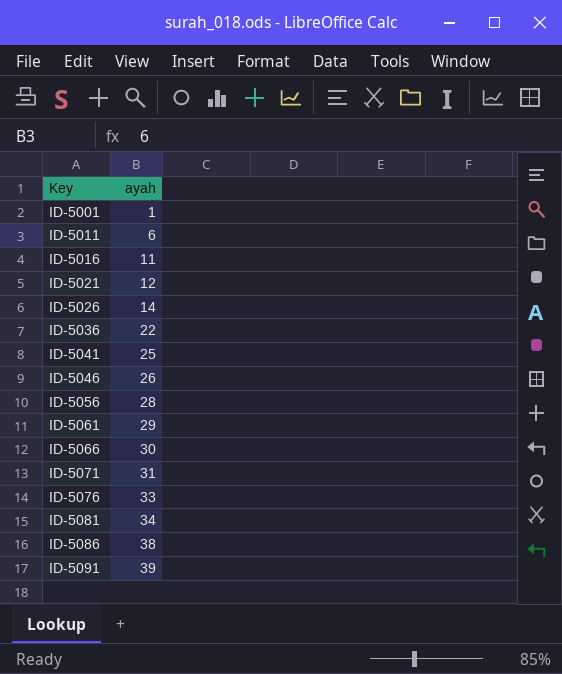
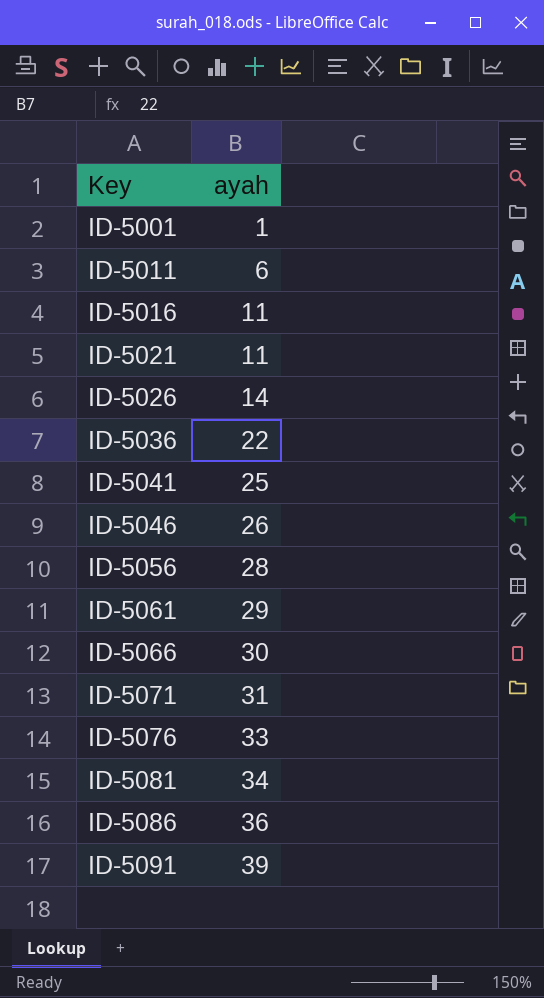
ID-5021 | ayah: 12 -> 11
ID-5086 | ayah: 38 -> 36

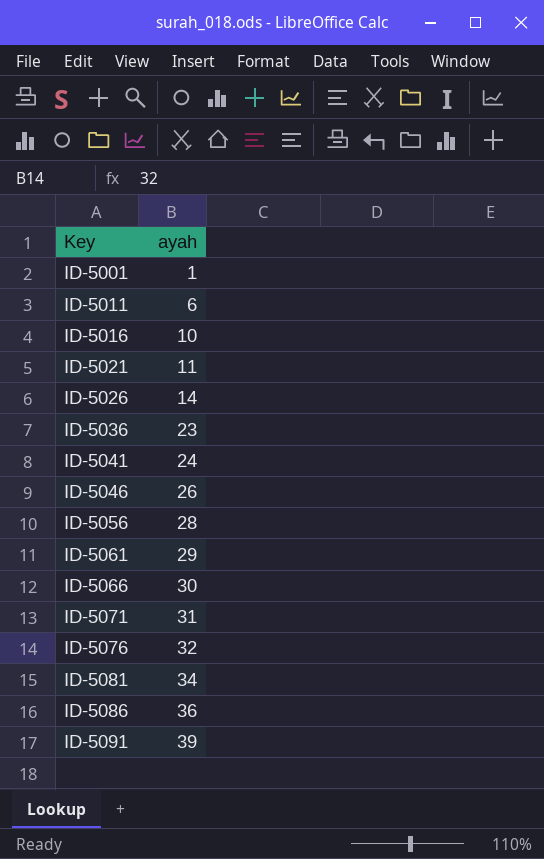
ID-5016 | ayah: 11 -> 10
ID-5036 | ayah: 22 -> 23
ID-5041 | ayah: 25 -> 24
ID-5076 | ayah: 33 -> 32

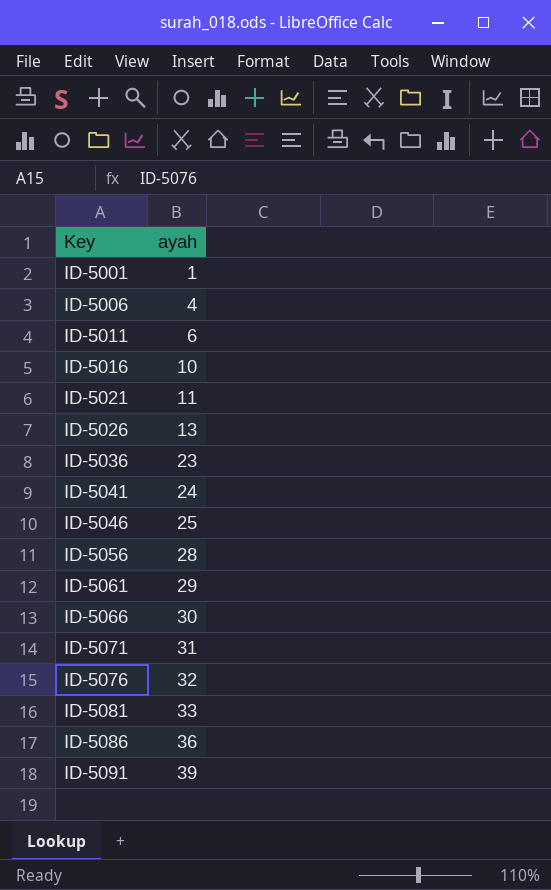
row ID-5006: none -> 4
ID-5026 | ayah: 14 -> 13
ID-5046 | ayah: 26 -> 25
ID-5081 | ayah: 34 -> 33

